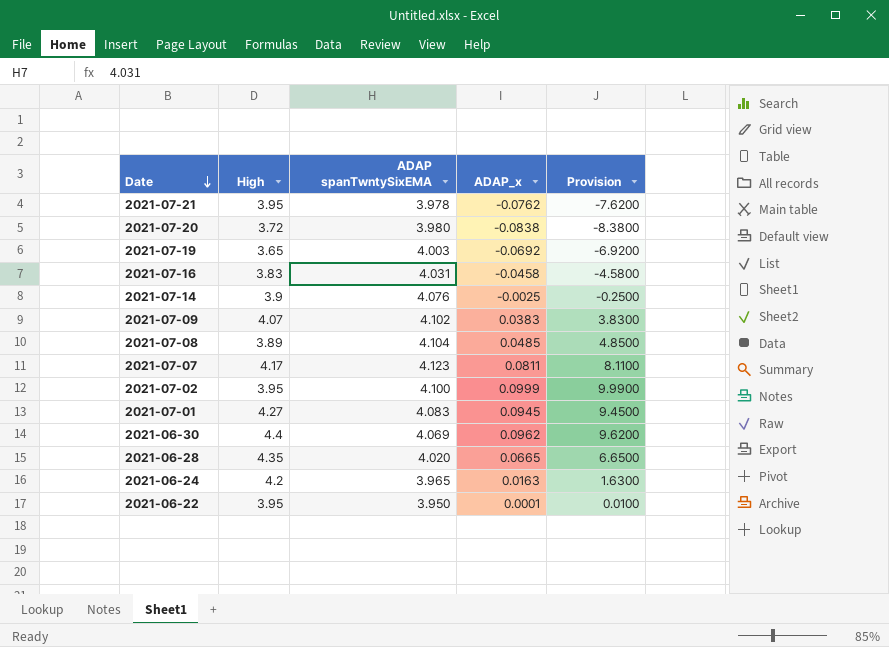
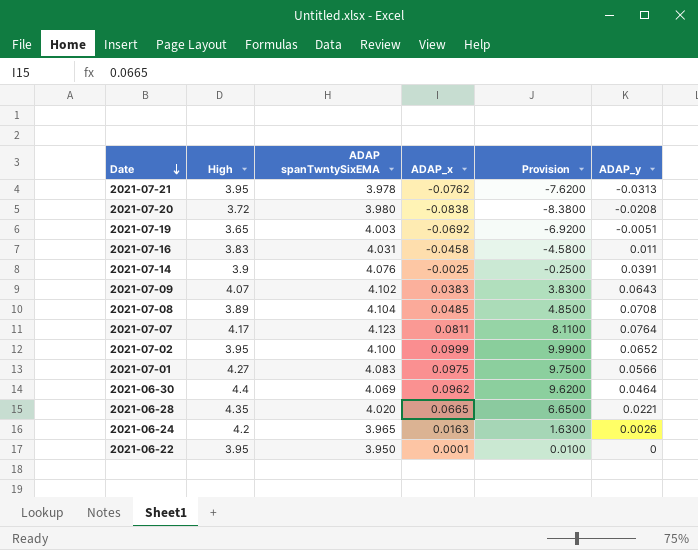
column ADAP_y | position: none -> 6
2021-07-01 | ADAP_x: 0.0945 -> 0.0975
2021-07-01 | Provision: 9.4500 -> 9.7500

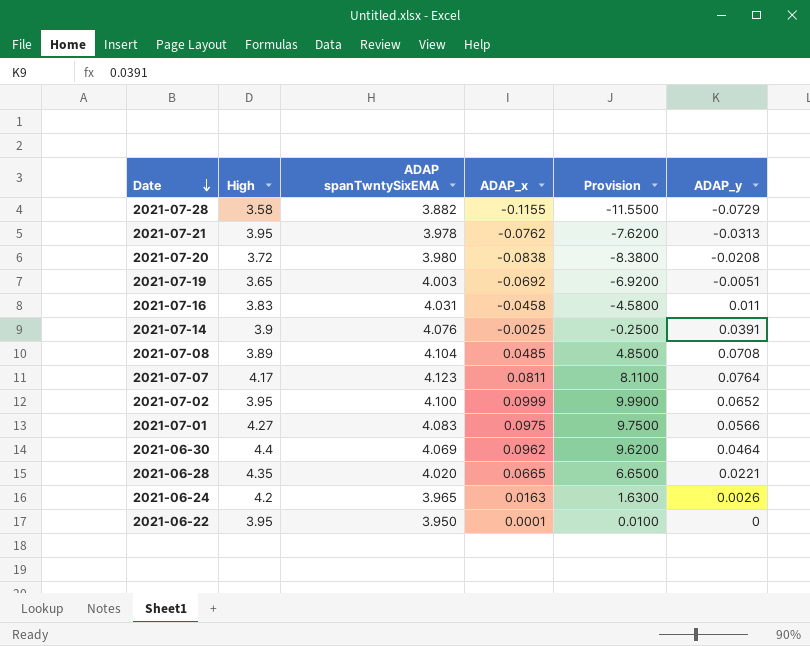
row 2021-07-09: 4.07 | 4.102 | 0.0383 | 3.8300 | 0.0643 -> none
row 2021-07-28: none -> 3.58 | 3.882 | -0.1155 | -11.5500 | -0.0729

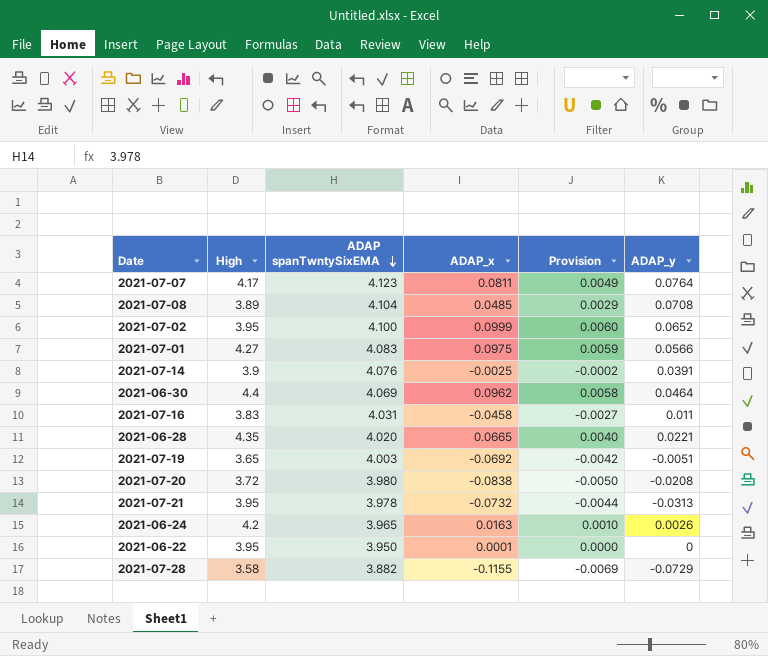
row order: Date descending -> ADAP spanTwntySixEMA descending
column Provision | formula: [ADAP_x] * 100 -> [ADAP_x] * 0.06
2021-07-21 | ADAP_x: -0.0762 -> -0.0732

